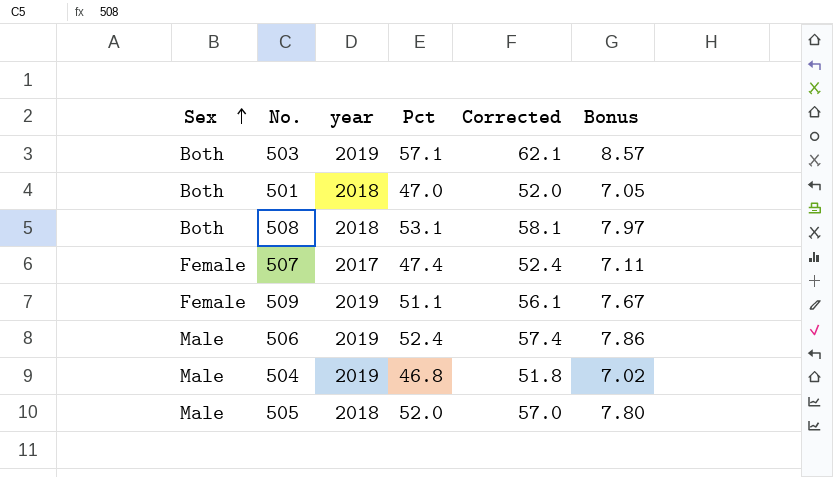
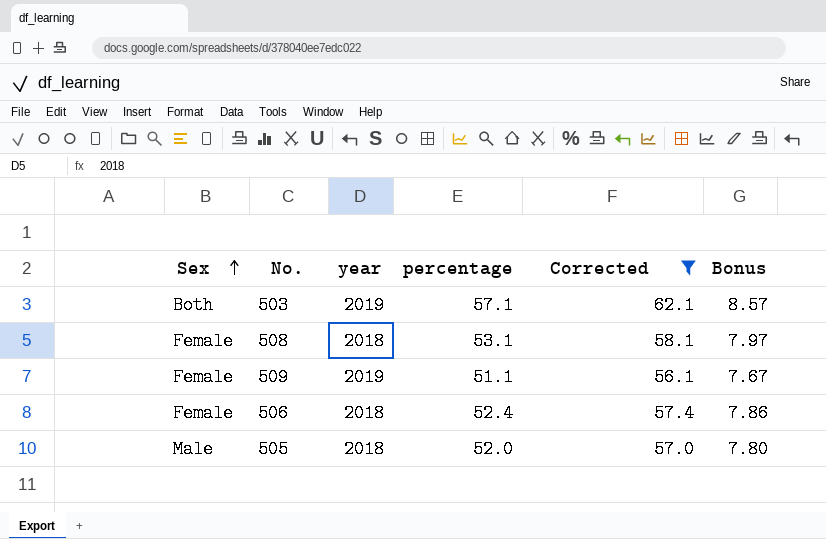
filter: none -> Corrected >= 56.1
column name: Pct -> percentage
508 | Sex: Both -> Female
506 | Sex: Male -> Female
506 | year: 2019 -> 2018

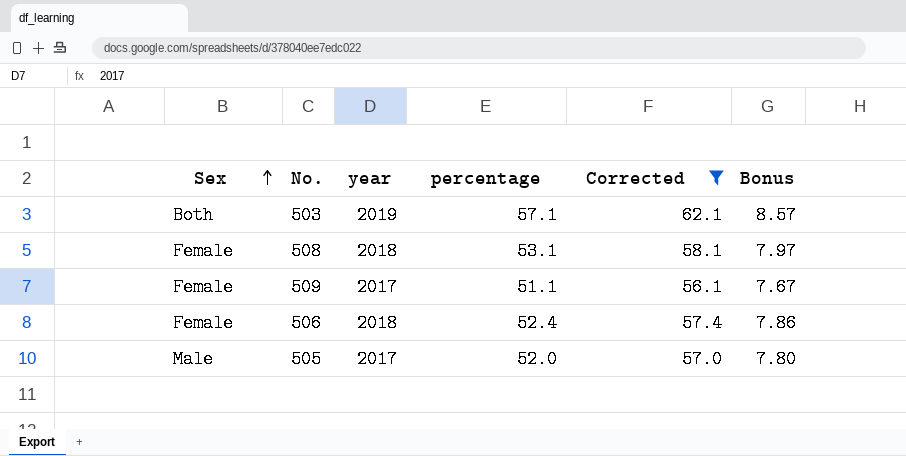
509 | year: 2019 -> 2017
505 | year: 2018 -> 2017

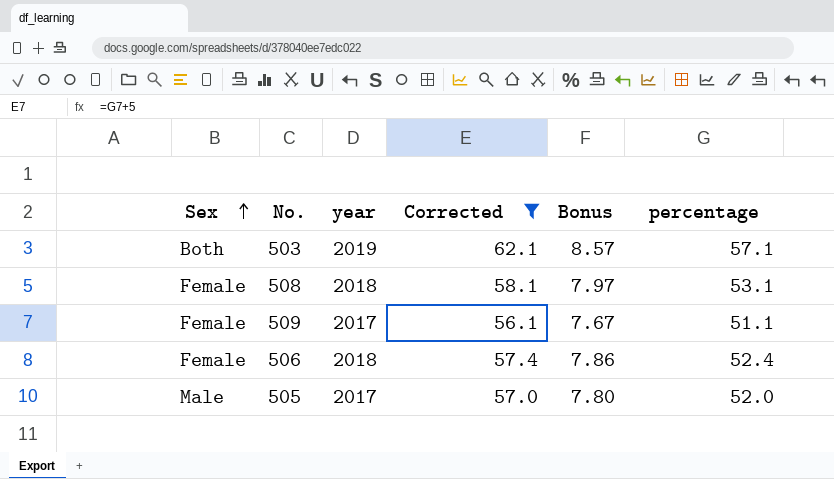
column percentage | position: 4 -> 6

